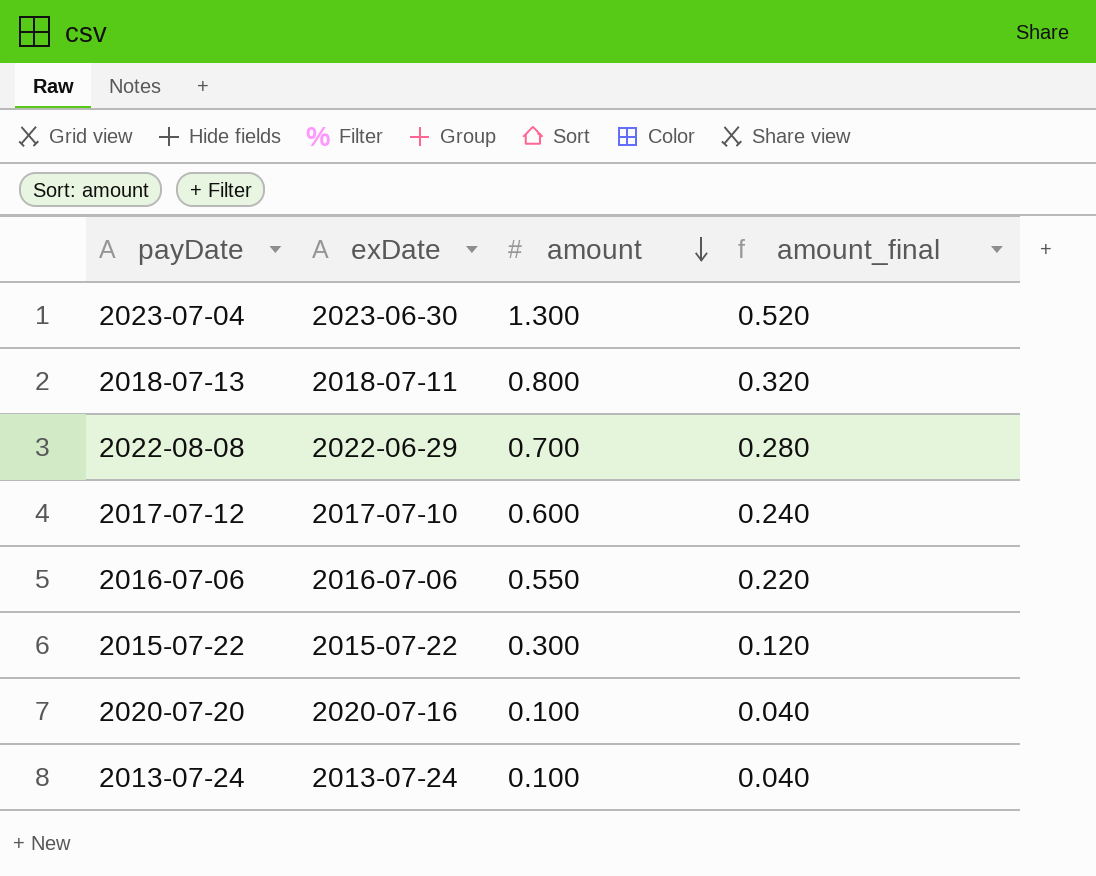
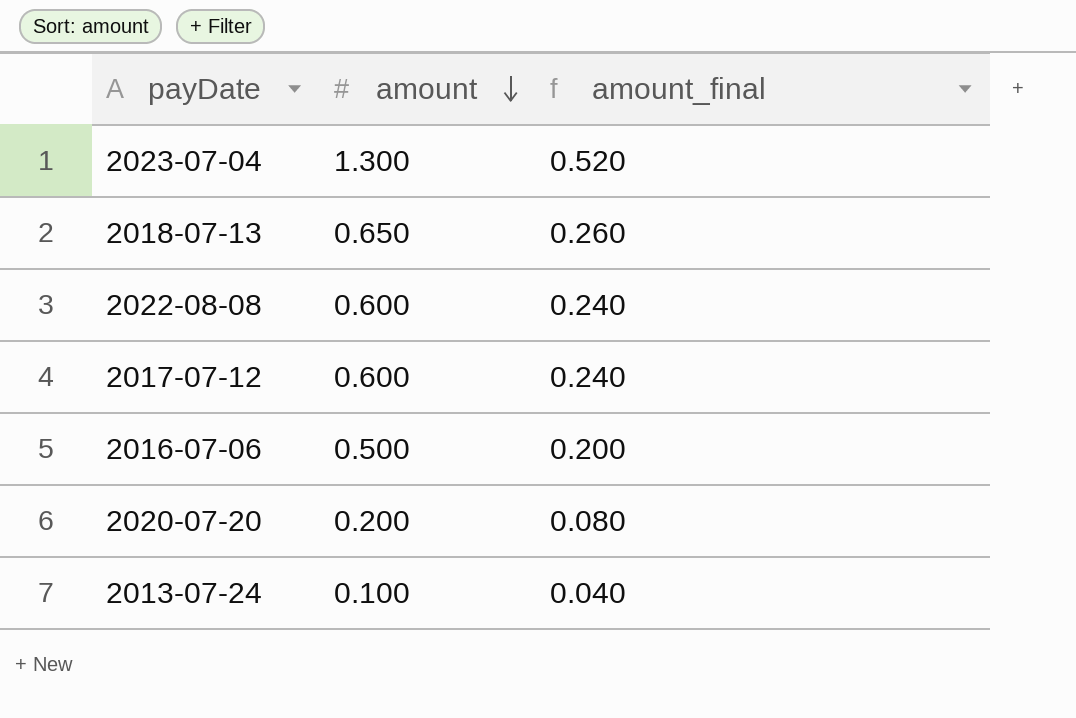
column exDate | position: 2 -> none
row 2015-07-22: 2015-07-22 | 0.300 | 0.120 -> none
2018-07-13 | amount: 0.800 -> 0.650
2018-07-13 | amount_final: 0.320 -> 0.260
2022-08-08 | amount: 0.700 -> 0.600
2022-08-08 | amount_final: 0.280 -> 0.240
2016-07-06 | amount: 0.550 -> 0.500
2016-07-06 | amount_final: 0.220 -> 0.200
2020-07-20 | amount: 0.100 -> 0.200
2020-07-20 | amount_final: 0.040 -> 0.080

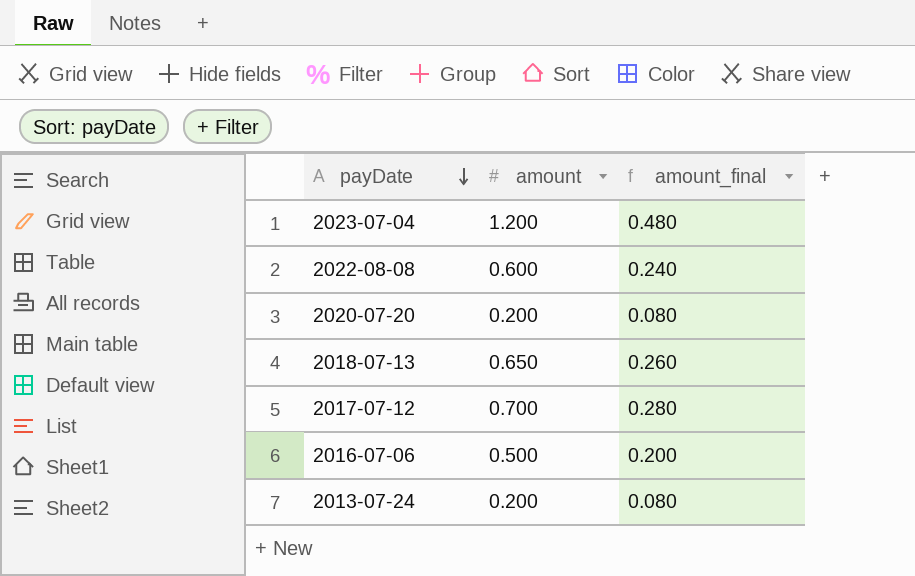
row order: amount descending -> payDate descending
2023-07-04 | amount: 1.300 -> 1.200
2023-07-04 | amount_final: 0.520 -> 0.480
2017-07-12 | amount: 0.600 -> 0.700
2017-07-12 | amount_final: 0.240 -> 0.280
2013-07-24 | amount: 0.100 -> 0.200
2013-07-24 | amount_final: 0.040 -> 0.080

